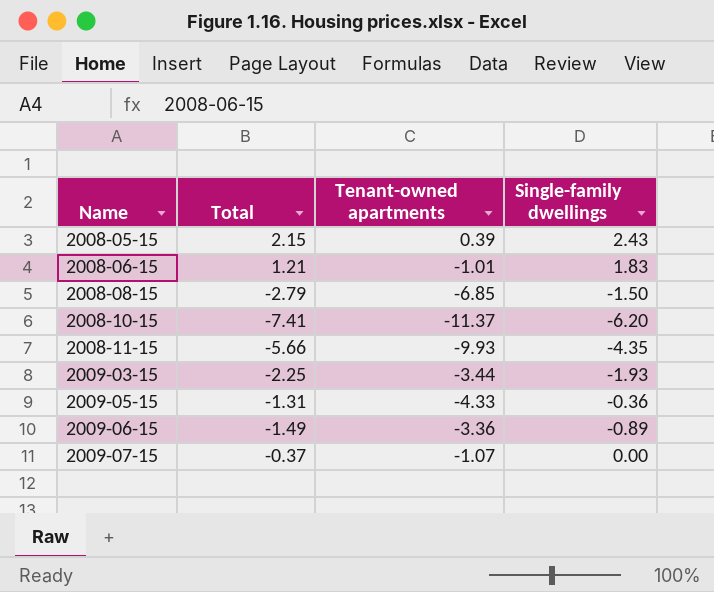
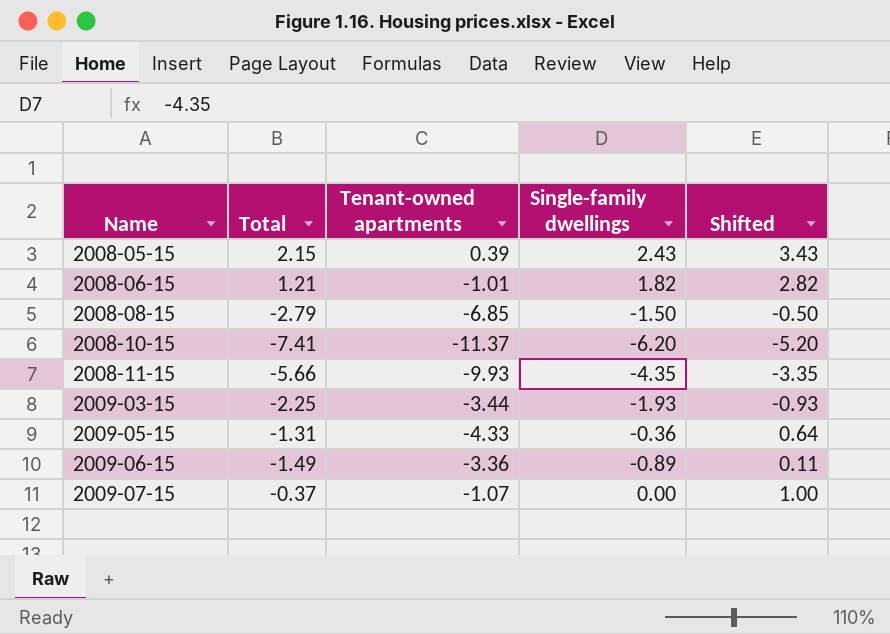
column Shifted | formula: none -> [Single-family dwellings] + 1
2008-06-15 | Single-family dwellings: 1.83 -> 1.82

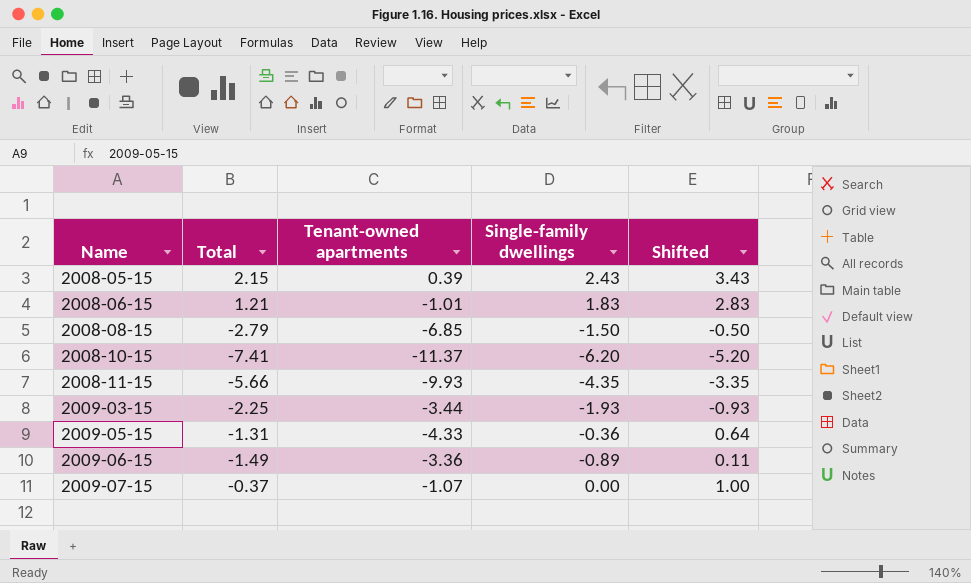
2008-06-15 | Single-family dwellings: 1.82 -> 1.83
2008-06-15 | Shifted: 2.82 -> 2.83

